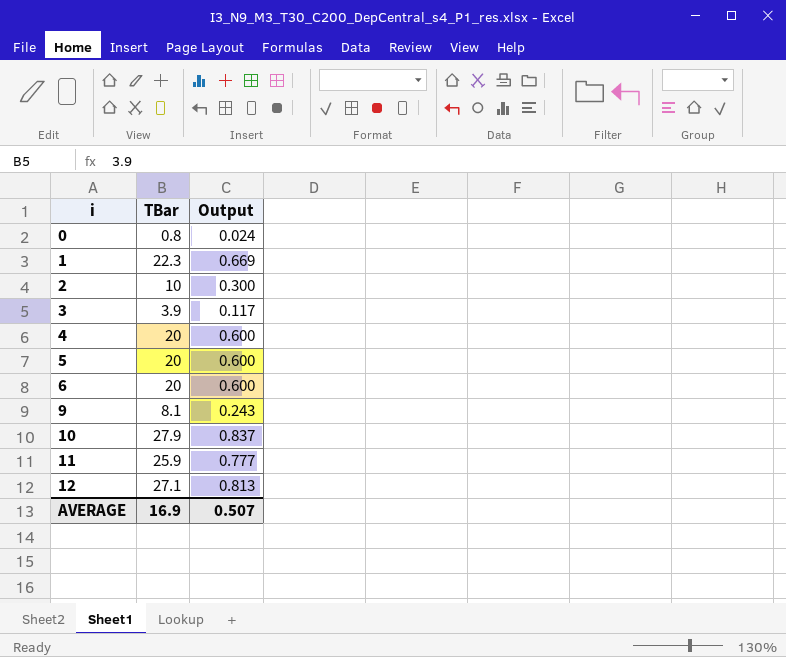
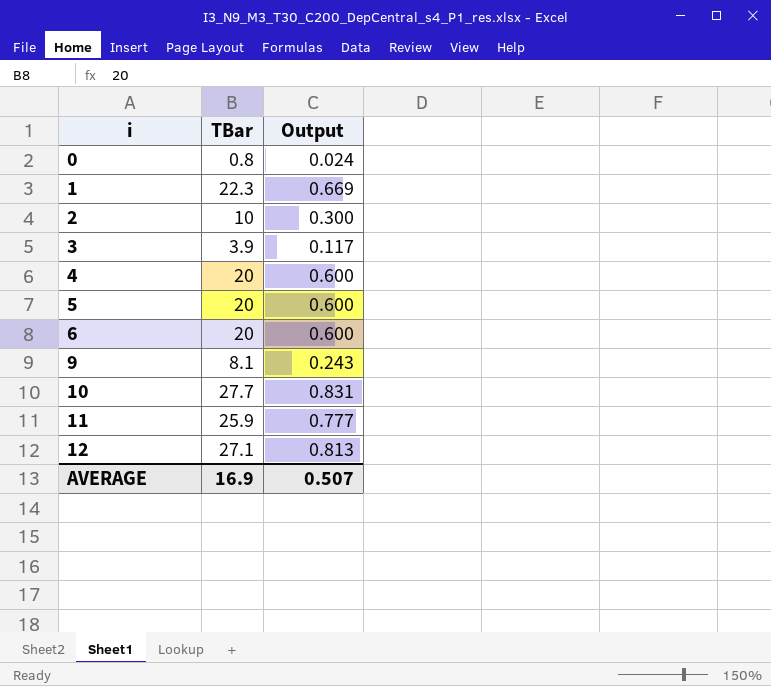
10 | TBar: 27.9 -> 27.7
10 | Output: 0.837 -> 0.831

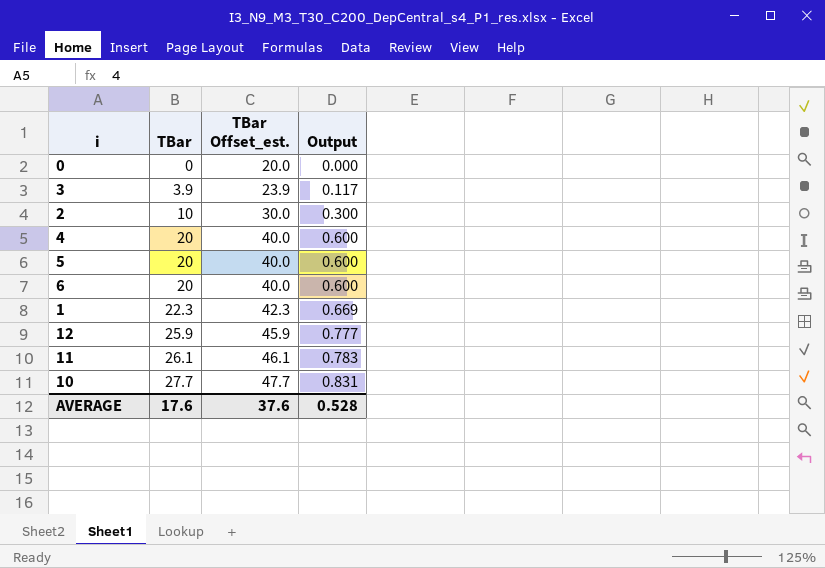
row order: i ascending -> TBar ascending
column TBar Offset_est. | formula: none -> [TBar] + 20
row 9: 8.1 | 0.243 -> none
0 | TBar: 0.8 -> 0
0 | Output: 0.024 -> 0.000
12 | TBar: 27.1 -> 25.9
12 | Output: 0.813 -> 0.777
11 | TBar: 25.9 -> 26.1
11 | Output: 0.777 -> 0.783
AVERAGE | TBar: 16.9 -> 17.6
AVERAGE | Output: 0.507 -> 0.528

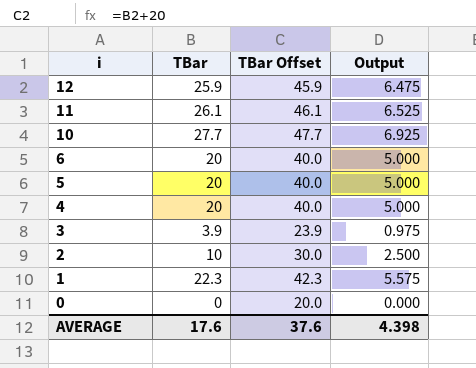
row order: TBar ascending -> i descending
column name: TBar Offset_est. -> TBar Offset
column Output | formula: [TBar] * 0.03 -> [TBar] * 0.25
AVERAGE | Output: 0.528 -> 4.398

